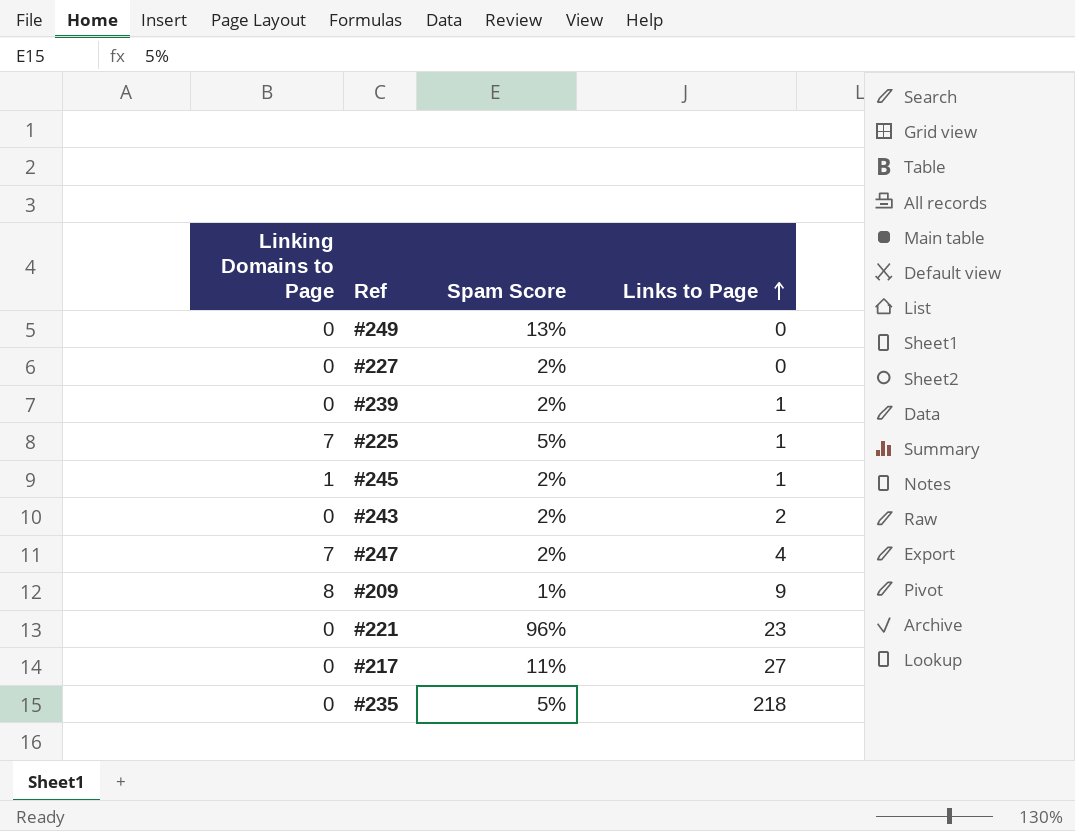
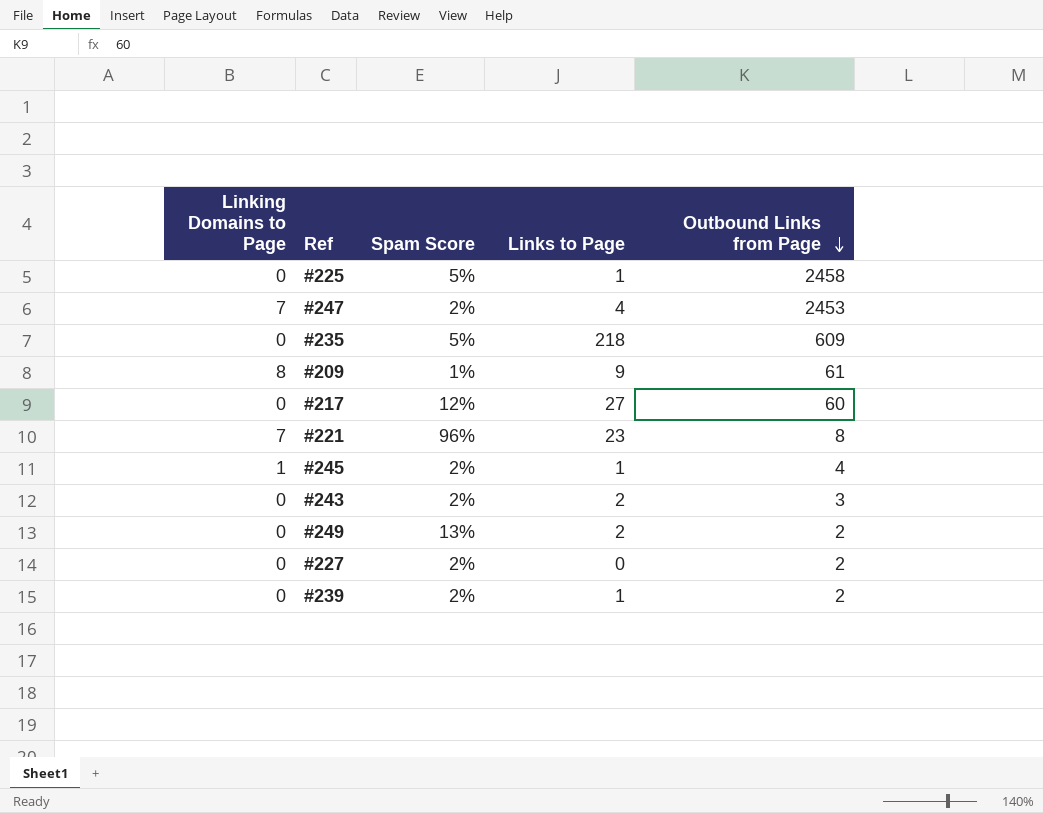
row order: Links to Page ascending -> Outbound Links from Page descending
column Outbound Links from Page | position: none -> 5
#225 | Linking Domains to Page: 7 -> 0
#217 | Spam Score: 11% -> 12%
#221 | Linking Domains to Page: 0 -> 7
#249 | Links to Page: 0 -> 2

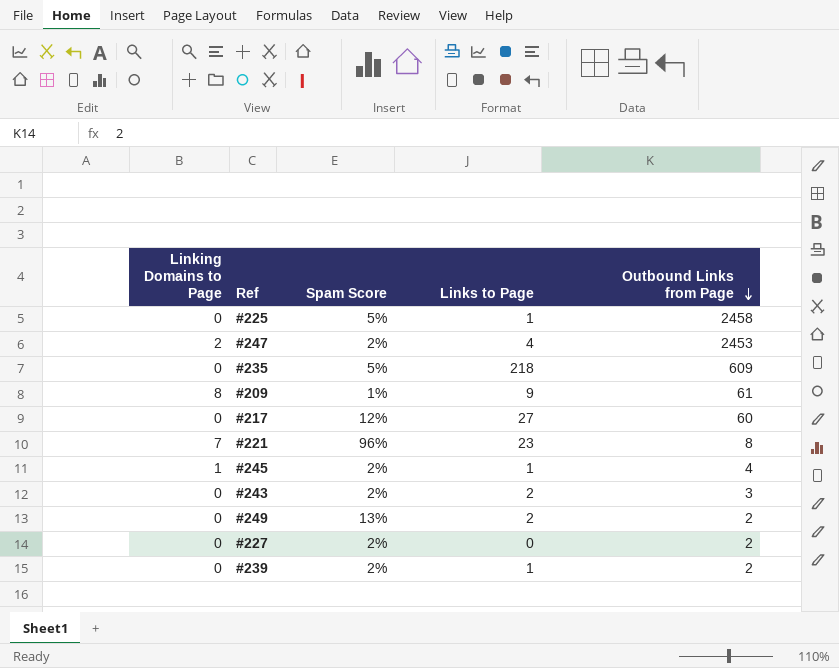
#247 | Linking Domains to Page: 7 -> 2

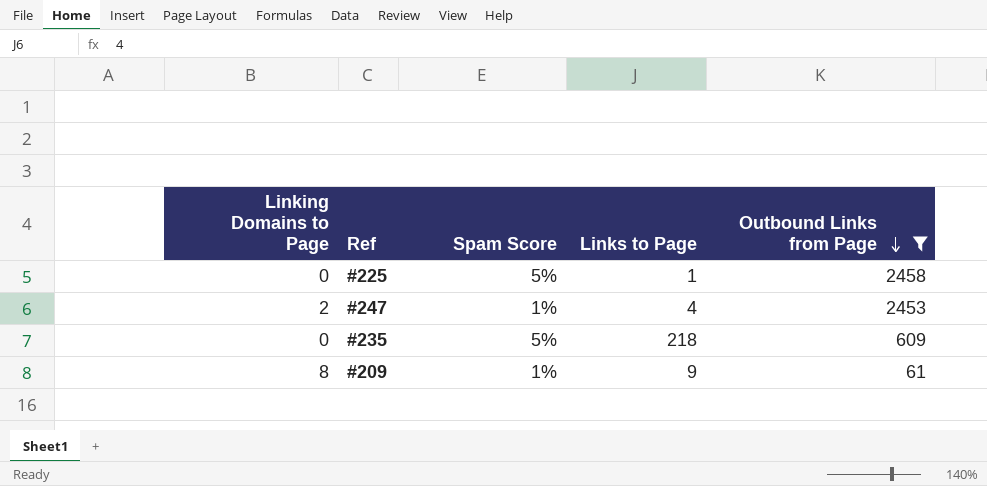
filter: none -> Outbound Links from Page >= 61
#247 | Spam Score: 2% -> 1%

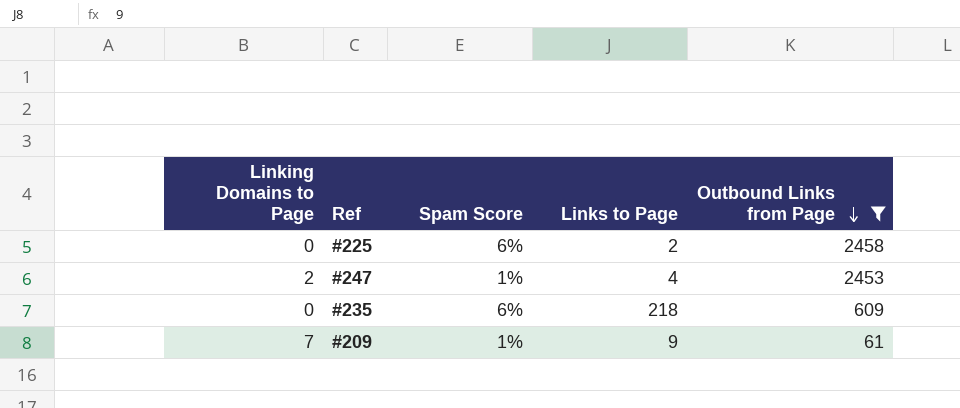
#225 | Spam Score: 5% -> 6%
#225 | Links to Page: 1 -> 2
#235 | Spam Score: 5% -> 6%
#209 | Linking Domains to Page: 8 -> 7

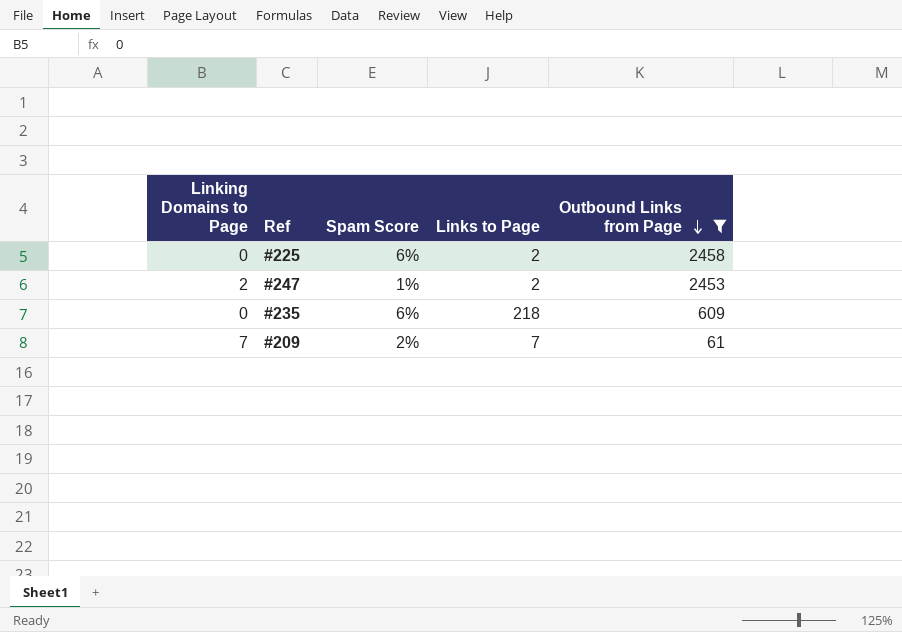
#247 | Links to Page: 4 -> 2
#209 | Spam Score: 1% -> 2%
#209 | Links to Page: 9 -> 7

